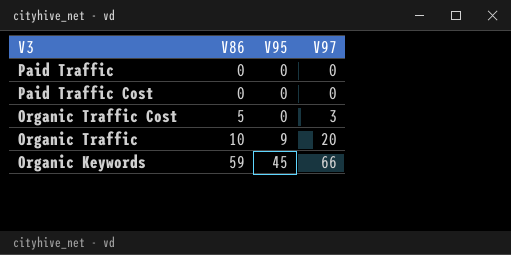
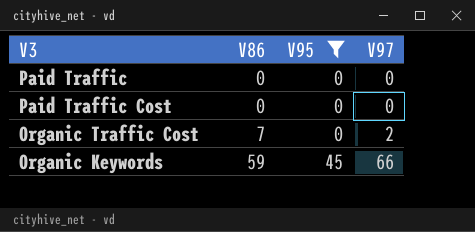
filter: none -> V95 != 9
Organic Traffic Cost | V86: 5 -> 7
Organic Traffic Cost | V97: 3 -> 2

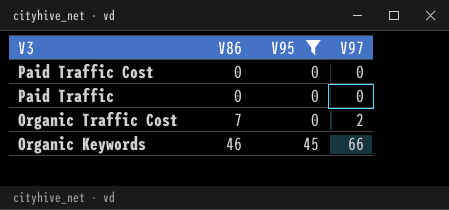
row order: V86 ascending -> V3 descending
Organic Keywords | V86: 59 -> 46

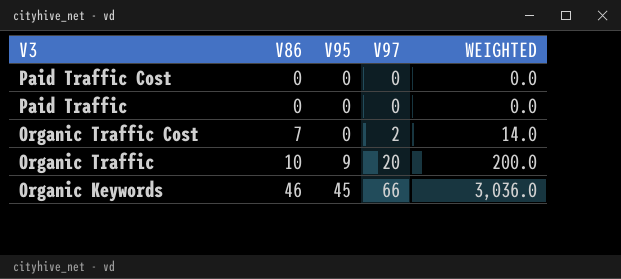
filter: V95 != 9 -> none
column WEIGHTED | formula: none -> [V86] * [V97]

